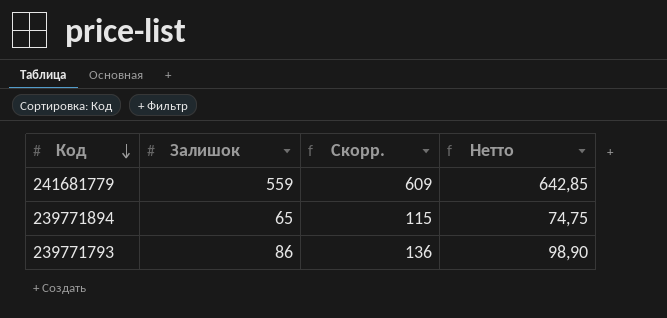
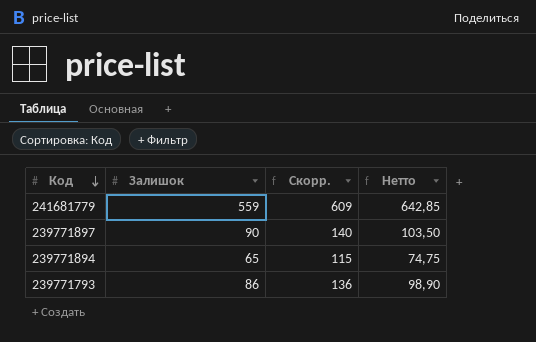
row 239771897: none -> 90 | 140 | 103,50

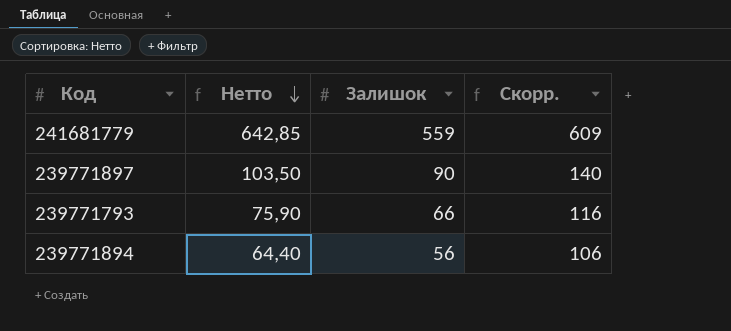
row order: Код descending -> Нетто descending
column Нетто | position: 4 -> 2
239771793 | Нетто: 98,90 -> 75,90
239771793 | Залишок: 86 -> 66
239771793 | Скорр.: 136 -> 116
239771894 | Нетто: 74,75 -> 64,40
239771894 | Залишок: 65 -> 56
239771894 | Скорр.: 115 -> 106

